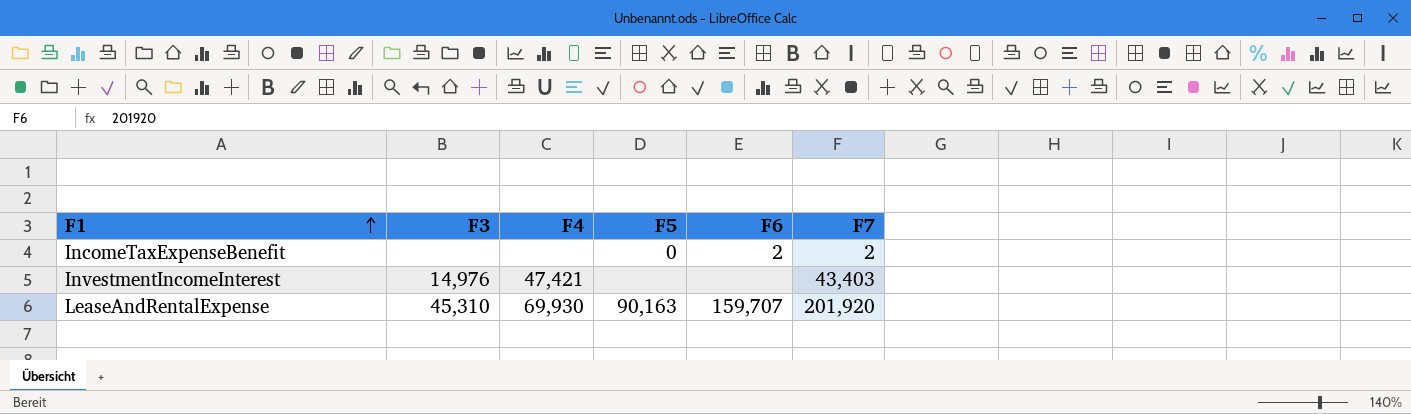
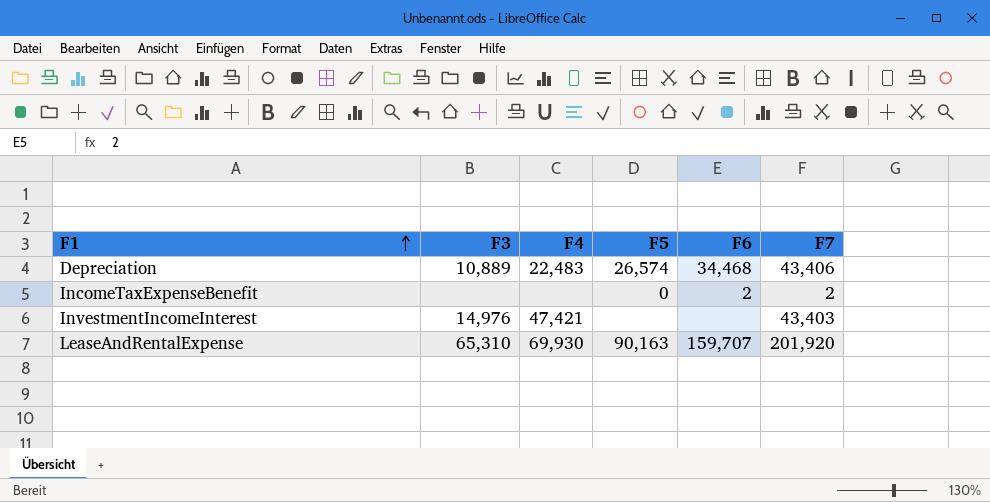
row Depreciation: none -> 10,889 | 22,483 | 26,574 | 34,468 | 43,406
LeaseAndRentalExpense | F3: 45,310 -> 65,310

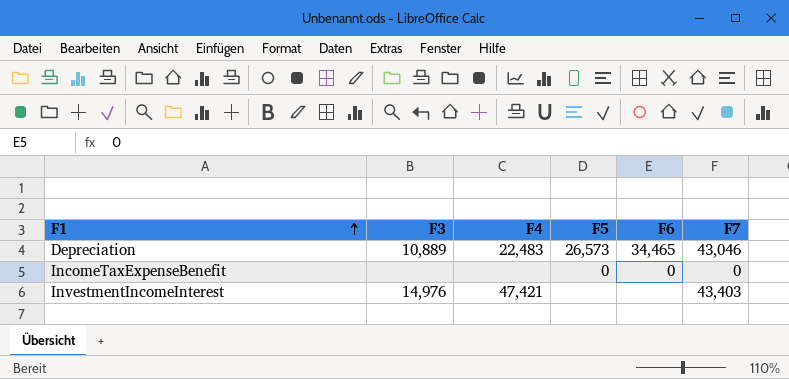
row LeaseAndRentalExpense: 65,310 | 69,930 | 90,163 | 159,707 | 201,920 -> none
Depreciation | F5: 26,574 -> 26,573
Depreciation | F6: 34,468 -> 34,465
Depreciation | F7: 43,406 -> 43,046
IncomeTaxExpenseBenefit | F6: 2 -> 0
IncomeTaxExpenseBenefit | F7: 2 -> 0

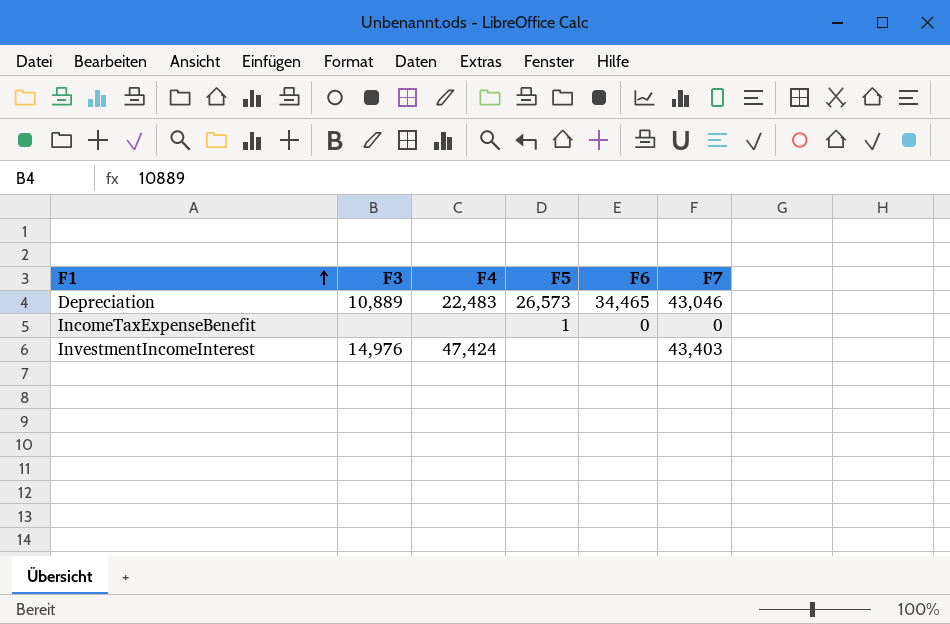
IncomeTaxExpenseBenefit | F5: 0 -> 1
InvestmentIncomeInterest | F4: 47,421 -> 47,424

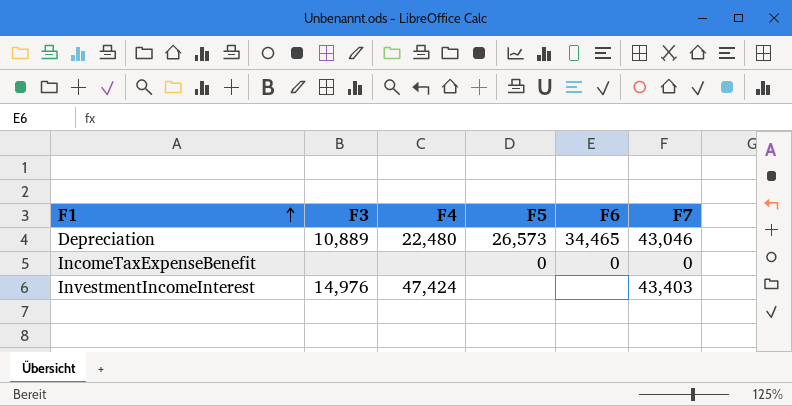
Depreciation | F4: 22,483 -> 22,480
IncomeTaxExpenseBenefit | F5: 1 -> 0

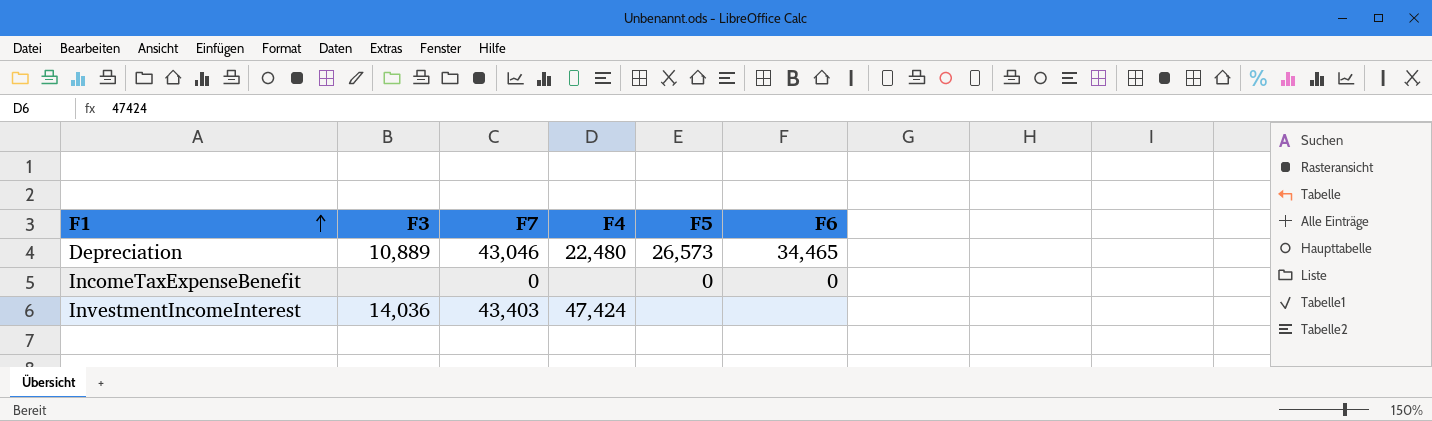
column F7 | position: 6 -> 3
InvestmentIncomeInterest | F3: 14,976 -> 14,036

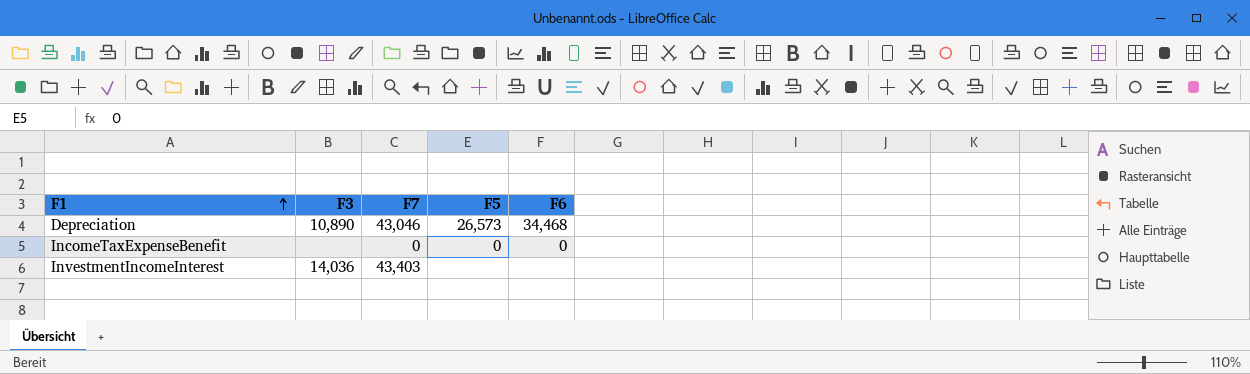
column F4 | position: 4 -> none
Depreciation | F3: 10,889 -> 10,890
Depreciation | F6: 34,465 -> 34,468

